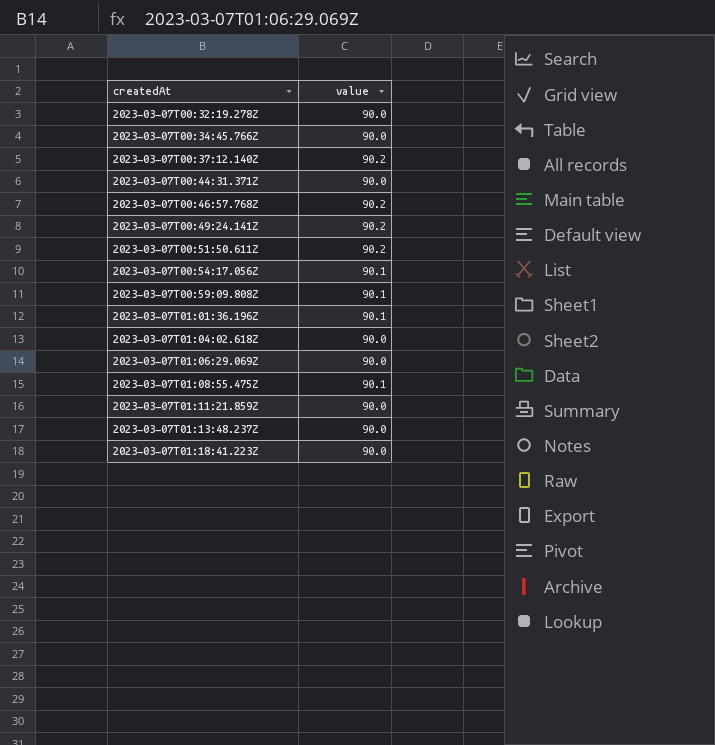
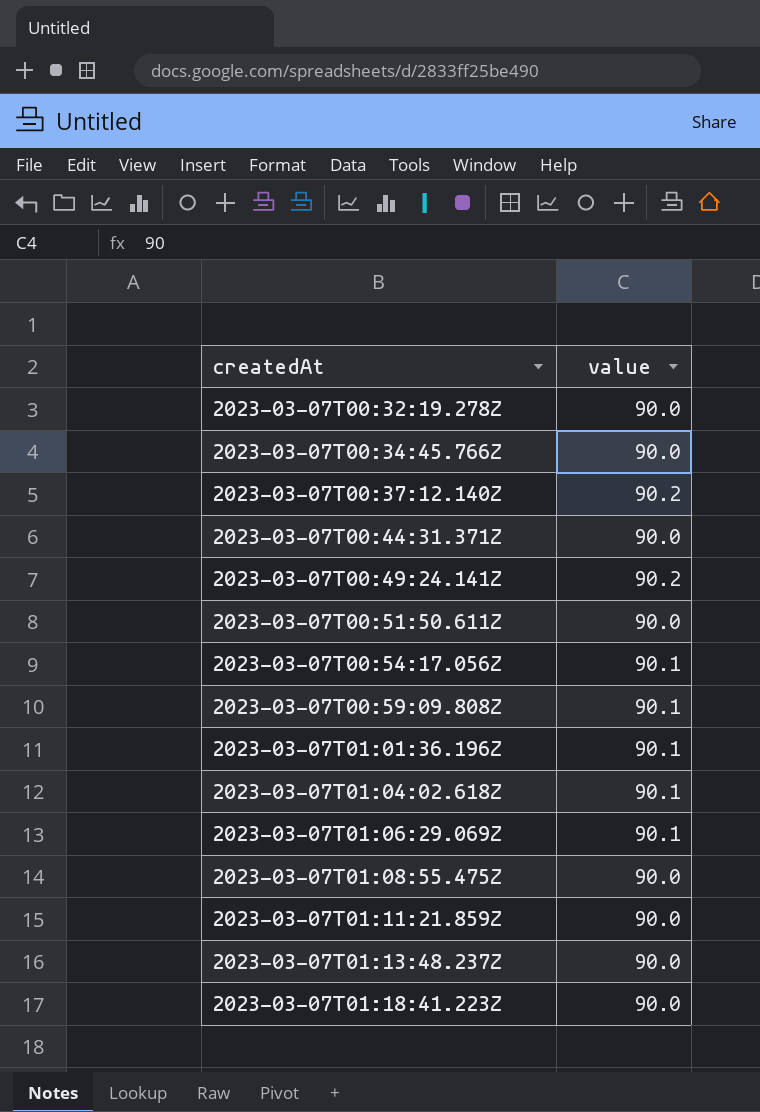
row 2023-03-07T00:46:57.768Z: 90.2 -> none
2023-03-07T00:51:50.611Z | value: 90.2 -> 90.0
2023-03-07T01:04:02.618Z | value: 90.0 -> 90.1
2023-03-07T01:06:29.069Z | value: 90.0 -> 90.1
2023-03-07T01:08:55.475Z | value: 90.1 -> 90.0

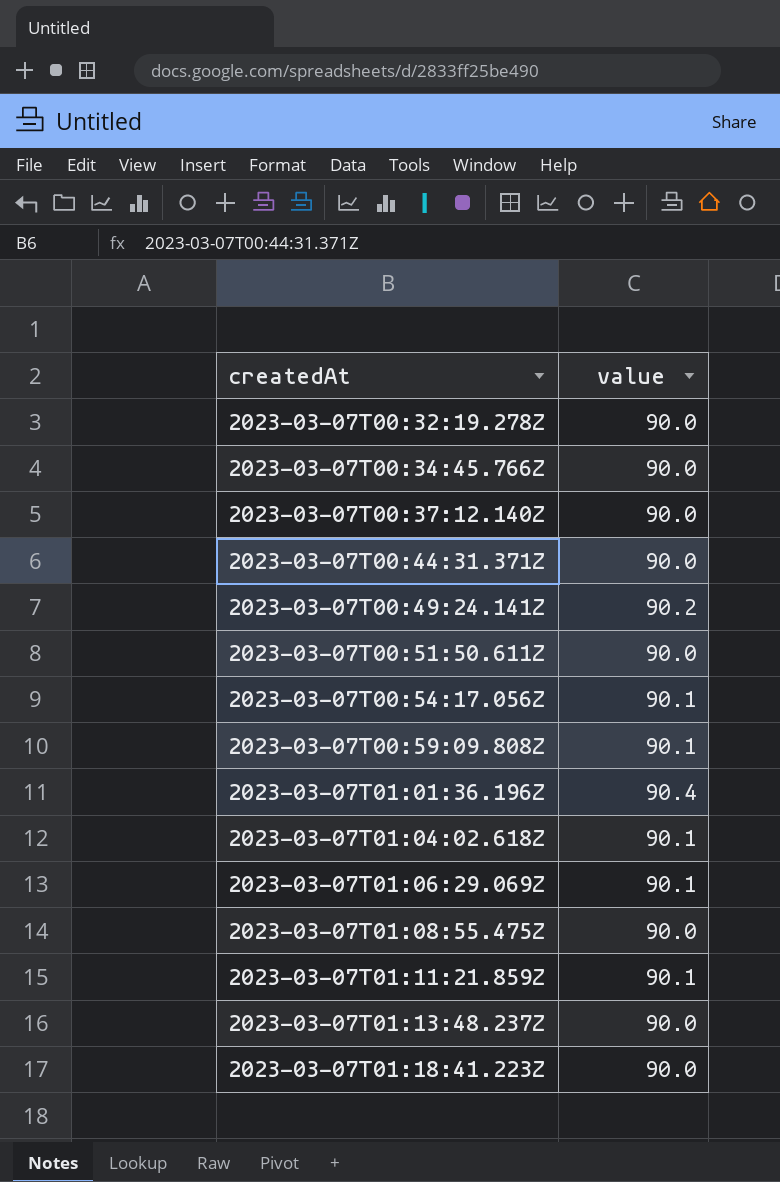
2023-03-07T00:37:12.140Z | value: 90.2 -> 90.0
2023-03-07T01:01:36.196Z | value: 90.1 -> 90.4
2023-03-07T01:11:21.859Z | value: 90.0 -> 90.1

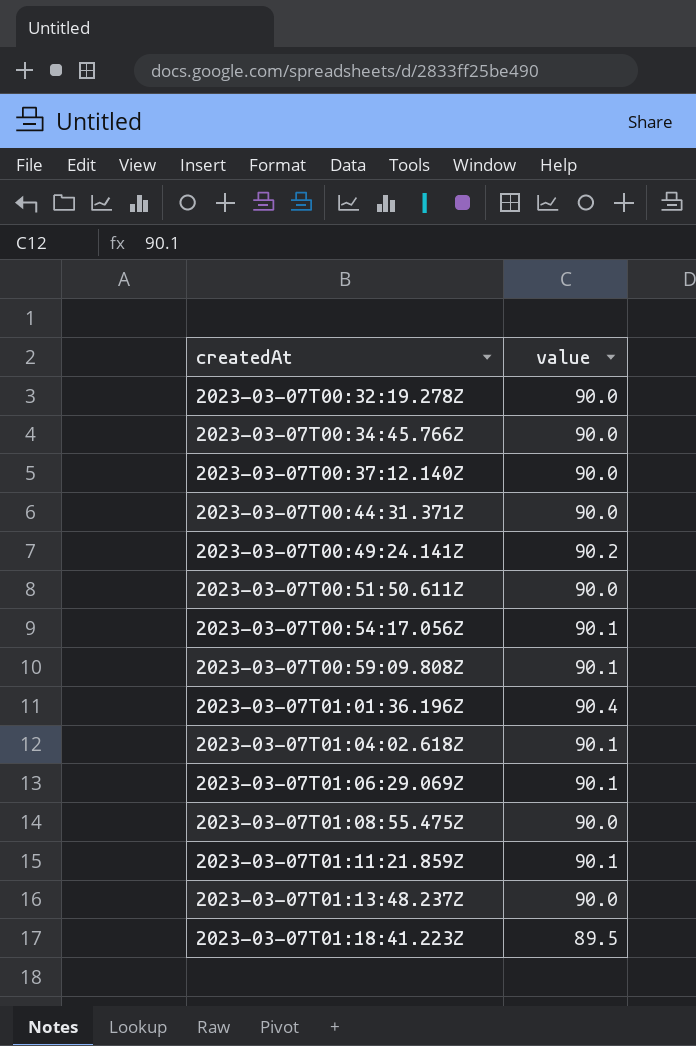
2023-03-07T01:18:41.223Z | value: 90.0 -> 89.5

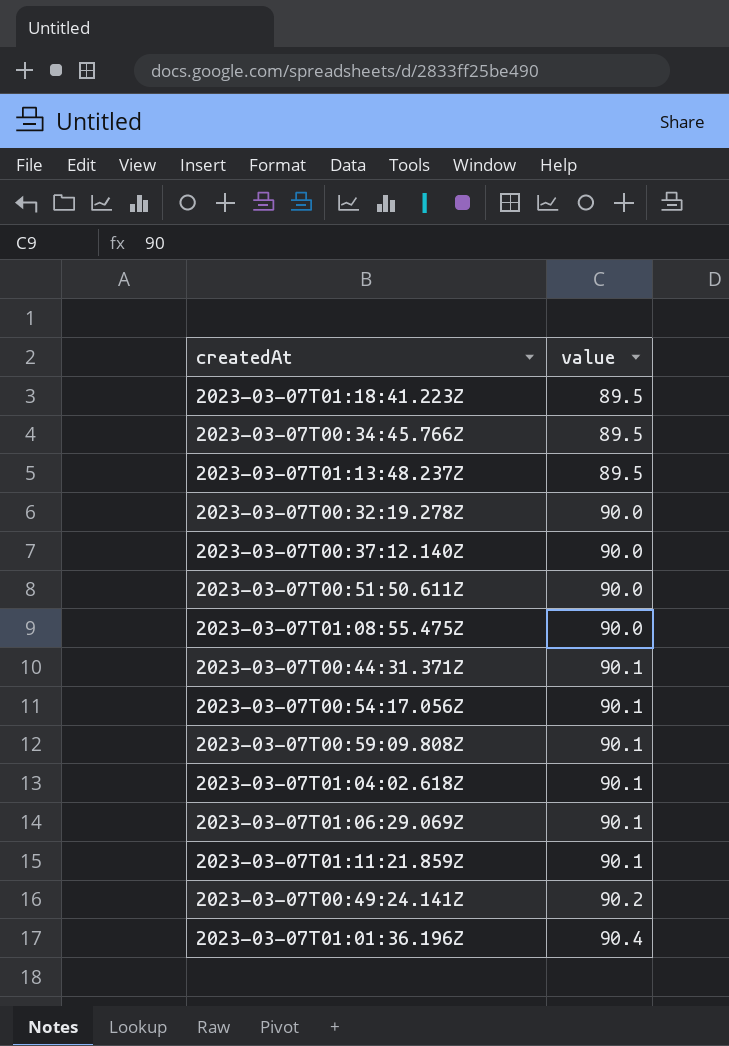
row order: createdAt ascending -> value ascending
2023-03-07T00:34:45.766Z | value: 90.0 -> 89.5
2023-03-07T01:13:48.237Z | value: 90.0 -> 89.5
2023-03-07T00:44:31.371Z | value: 90.0 -> 90.1

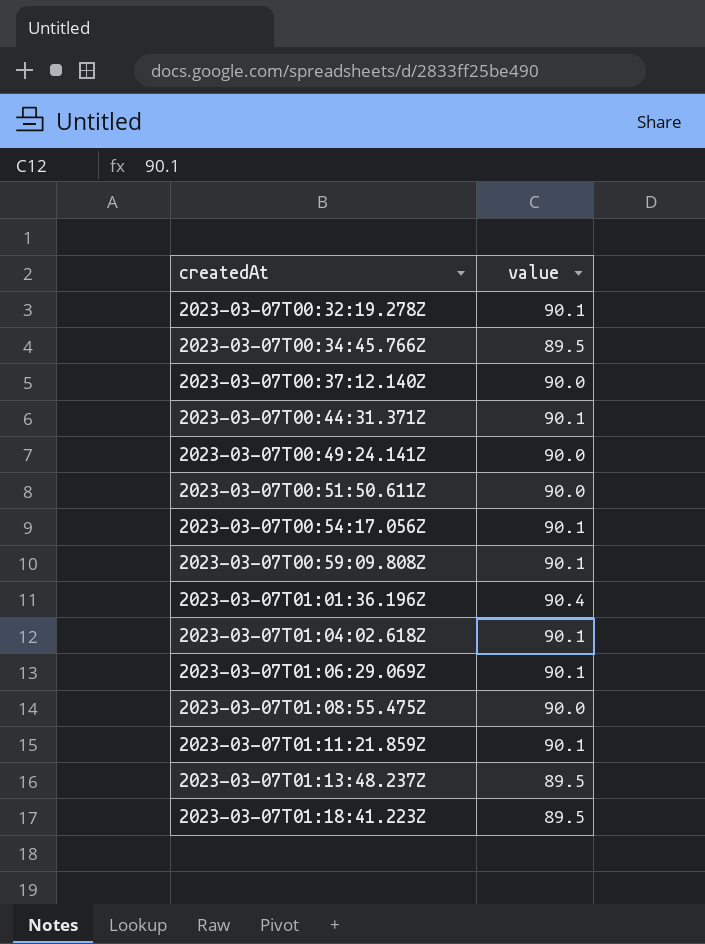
row order: value ascending -> createdAt ascending
2023-03-07T00:32:19.278Z | value: 90.0 -> 90.1
2023-03-07T00:49:24.141Z | value: 90.2 -> 90.0

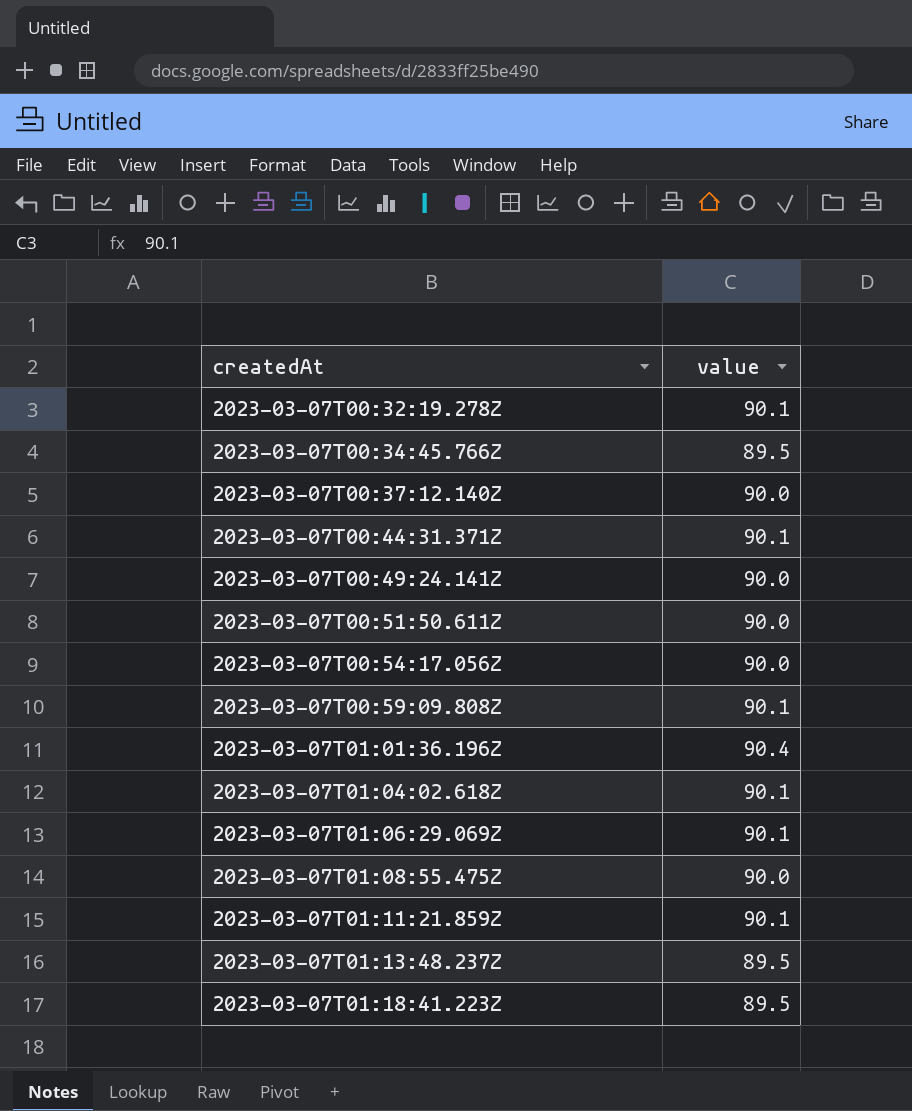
2023-03-07T00:54:17.056Z | value: 90.1 -> 90.0

